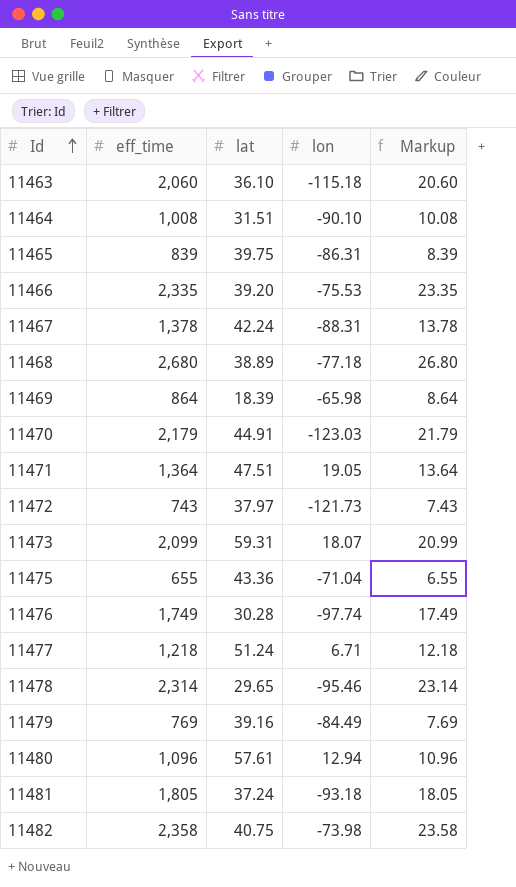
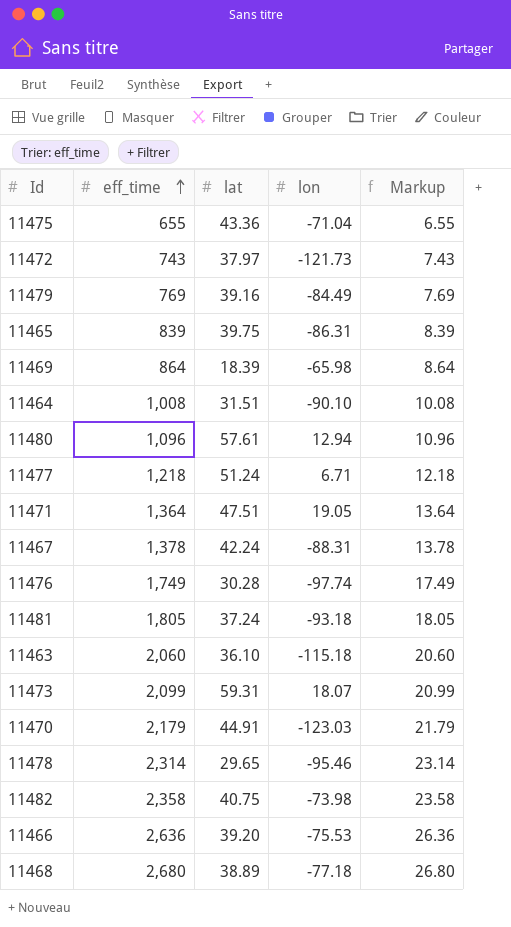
row order: Id ascending -> eff_time ascending
11466 | eff_time: 2,335 -> 2,636
11466 | Markup: 23.35 -> 26.36

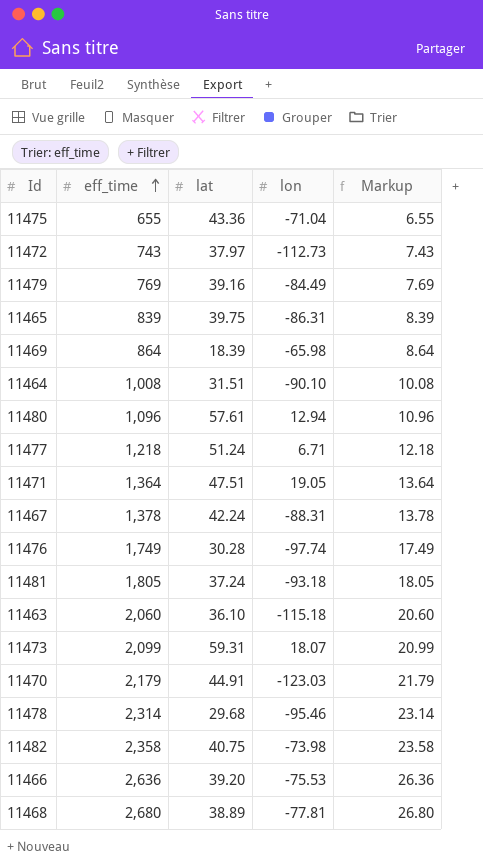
11472 | lon: -121.73 -> -112.73
11478 | lat: 29.65 -> 29.68
11468 | lon: -77.18 -> -77.81

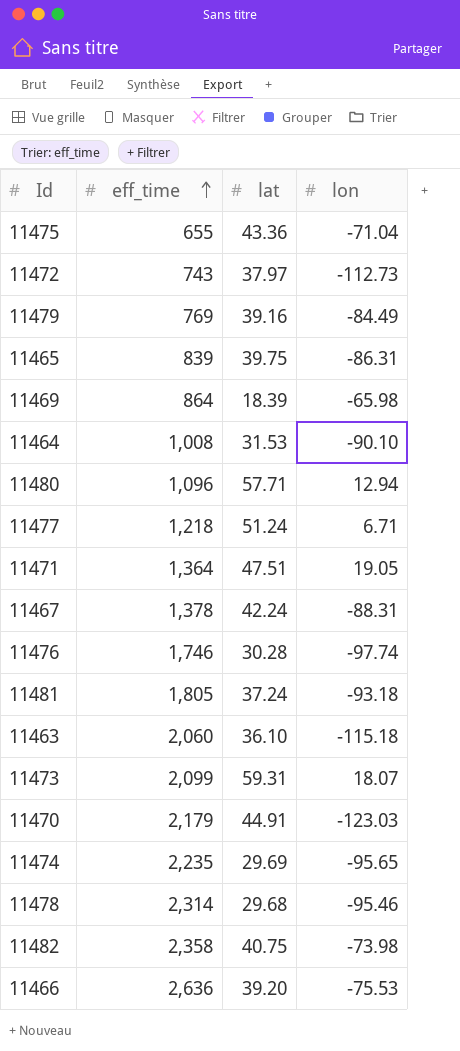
column Markup | formula: [eff_time] * 0.01 -> none
row 11468: 2,680 | 38.89 | -77.81 | 26.80 -> none
11464 | lat: 31.51 -> 31.53
11480 | lat: 57.61 -> 57.71
11476 | eff_time: 1,749 -> 1,746
row 11474: none -> 2,235 | 29.69 | -95.65

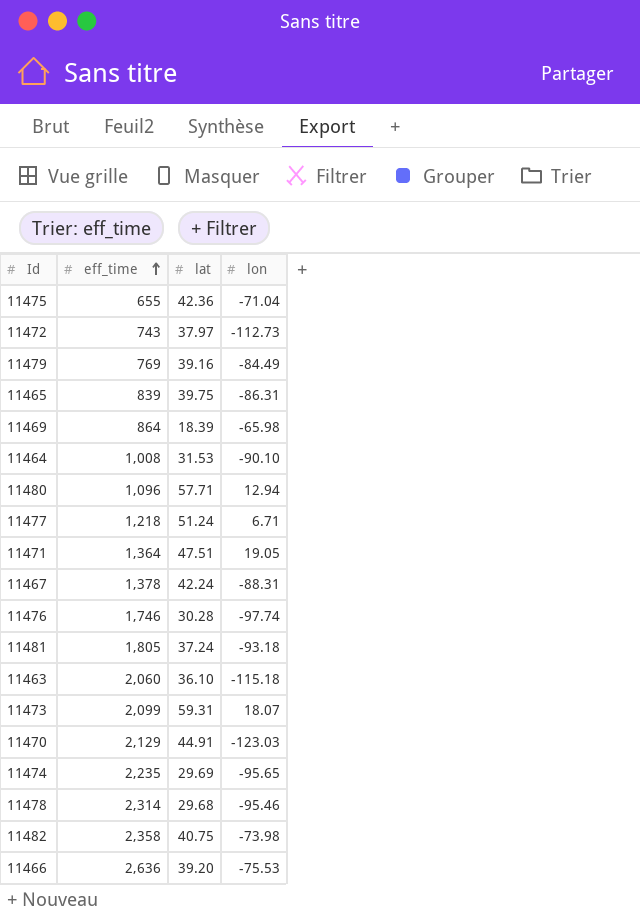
11475 | lat: 43.36 -> 42.36
11470 | eff_time: 2,179 -> 2,129

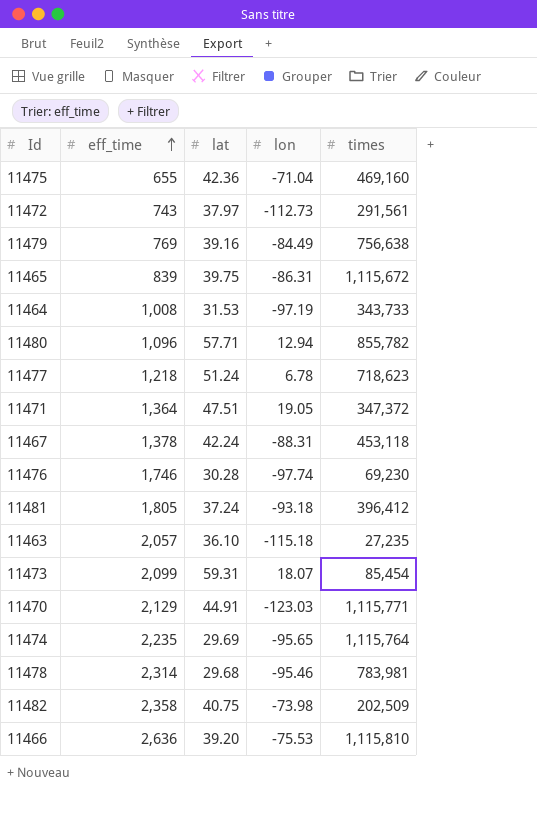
column times | position: none -> 5
row 11469: 864 | 18.39 | -65.98 -> none
11464 | lon: -90.10 -> -97.19
11477 | lon: 6.71 -> 6.78
11463 | eff_time: 2,060 -> 2,057

